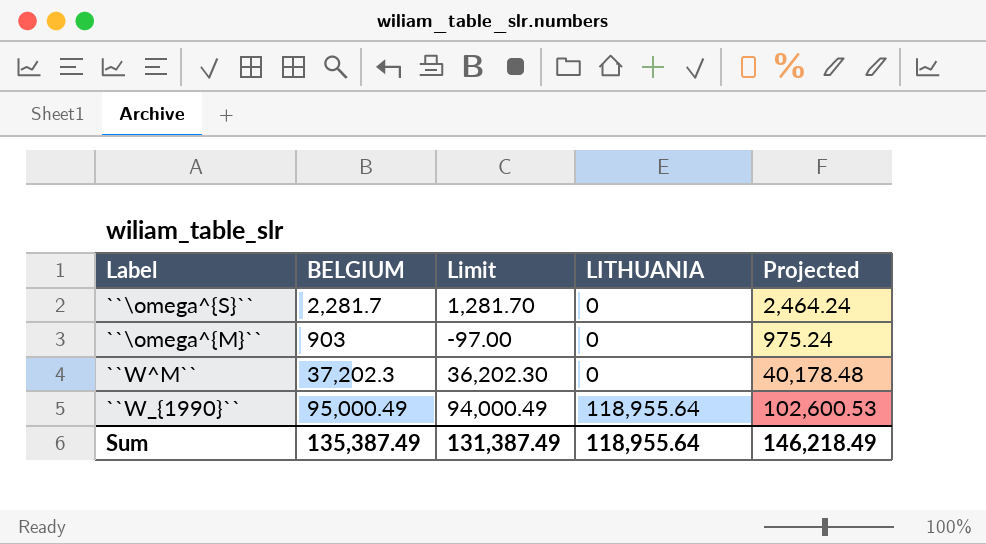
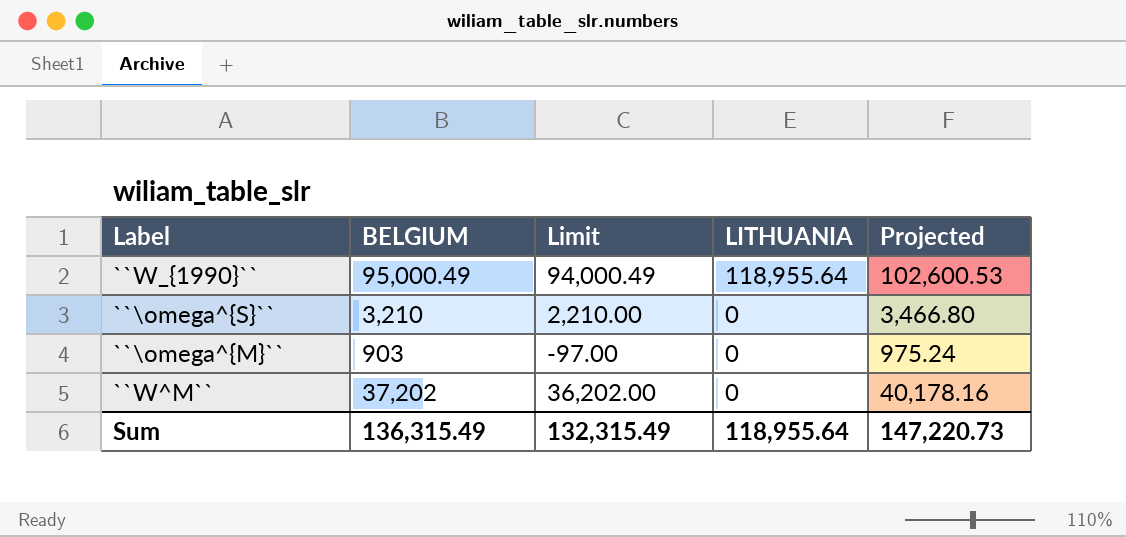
row order: LITHUANIA ascending -> LITHUANIA descending
``\omega^{S}`` | BELGIUM: 2,281.7 -> 3,210
``\omega^{S}`` | Limit: 1,281.70 -> 2,210.00
``\omega^{S}`` | Projected: 2,464.24 -> 3,466.80
``W^M`` | BELGIUM: 37,202.3 -> 37,202
``W^M`` | Limit: 36,202.30 -> 36,202.00
``W^M`` | Projected: 40,178.48 -> 40,178.16
Sum | BELGIUM: 135,387.49 -> 136,315.49
Sum | Limit: 131,387.49 -> 132,315.49
Sum | Projected: 146,218.49 -> 147,220.73

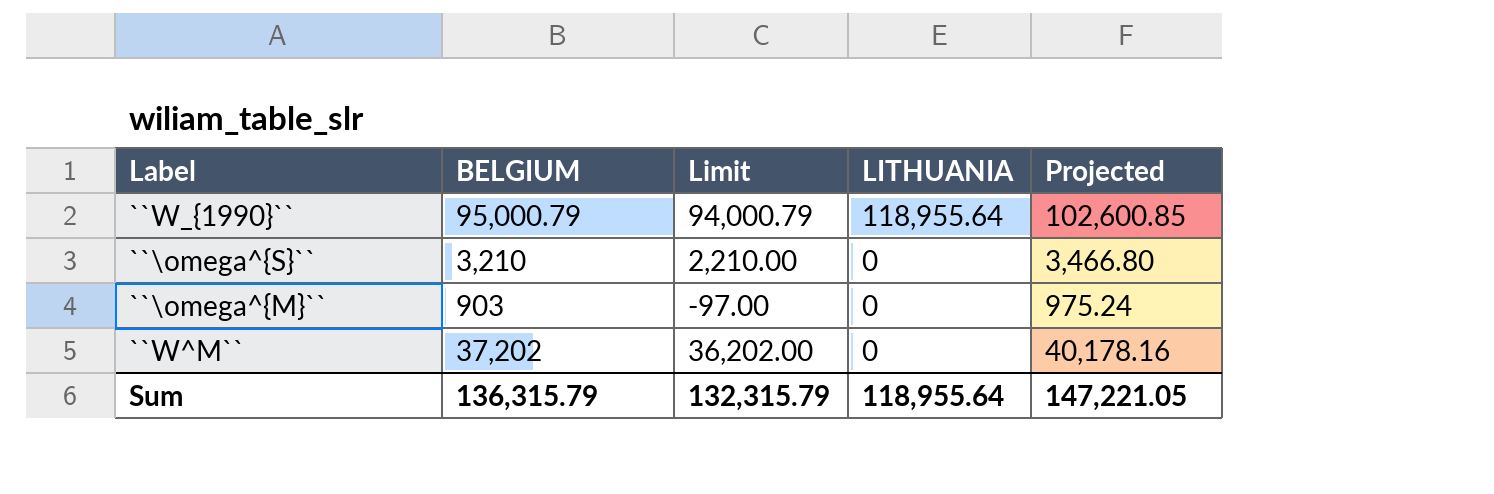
``W_{1990}`` | BELGIUM: 95,000.49 -> 95,000.79
``W_{1990}`` | Limit: 94,000.49 -> 94,000.79
``W_{1990}`` | Projected: 102,600.53 -> 102,600.85
Sum | BELGIUM: 136,315.49 -> 136,315.79
Sum | Limit: 132,315.49 -> 132,315.79
Sum | Projected: 147,220.73 -> 147,221.05

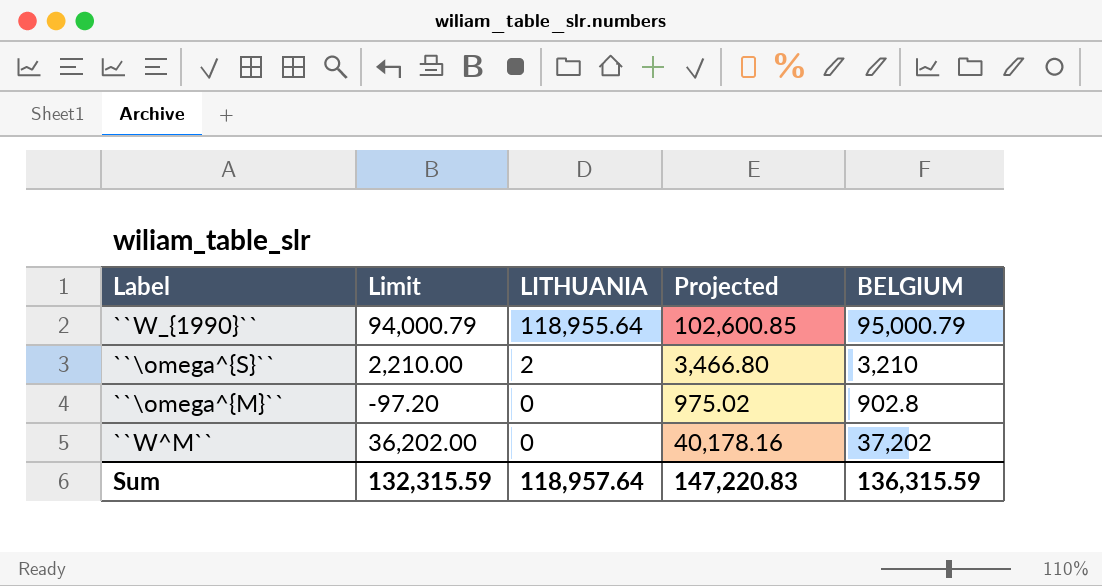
column BELGIUM | position: 2 -> 5
``\omega^{S}`` | LITHUANIA: 0 -> 2
``\omega^{M}`` | Limit: -97.00 -> -97.20
``\omega^{M}`` | Projected: 975.24 -> 975.02
``\omega^{M}`` | BELGIUM: 903 -> 902.8
Sum | Limit: 132,315.79 -> 132,315.59
Sum | LITHUANIA: 118,955.64 -> 118,957.64
Sum | Projected: 147,221.05 -> 147,220.83
Sum | BELGIUM: 136,315.79 -> 136,315.59

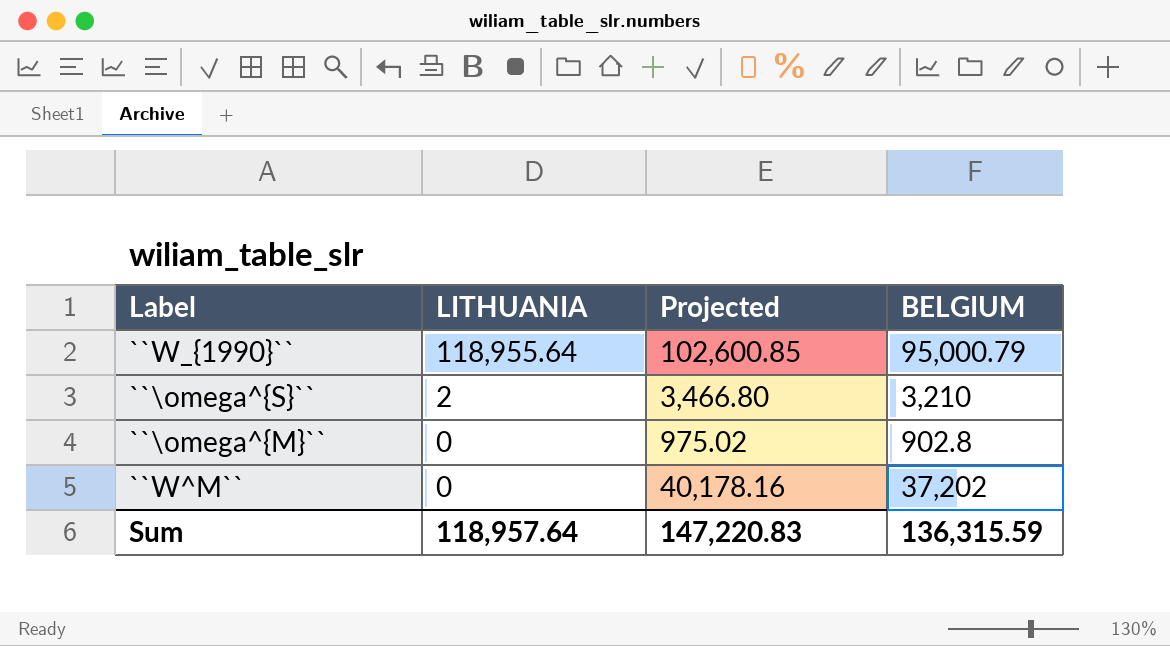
column Limit | formula: [BELGIUM] - 1000 -> none

